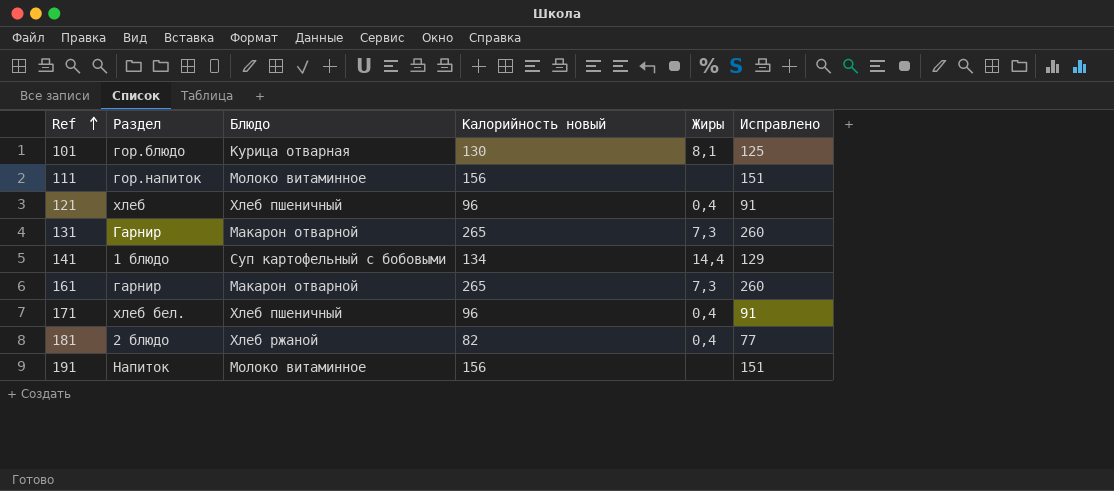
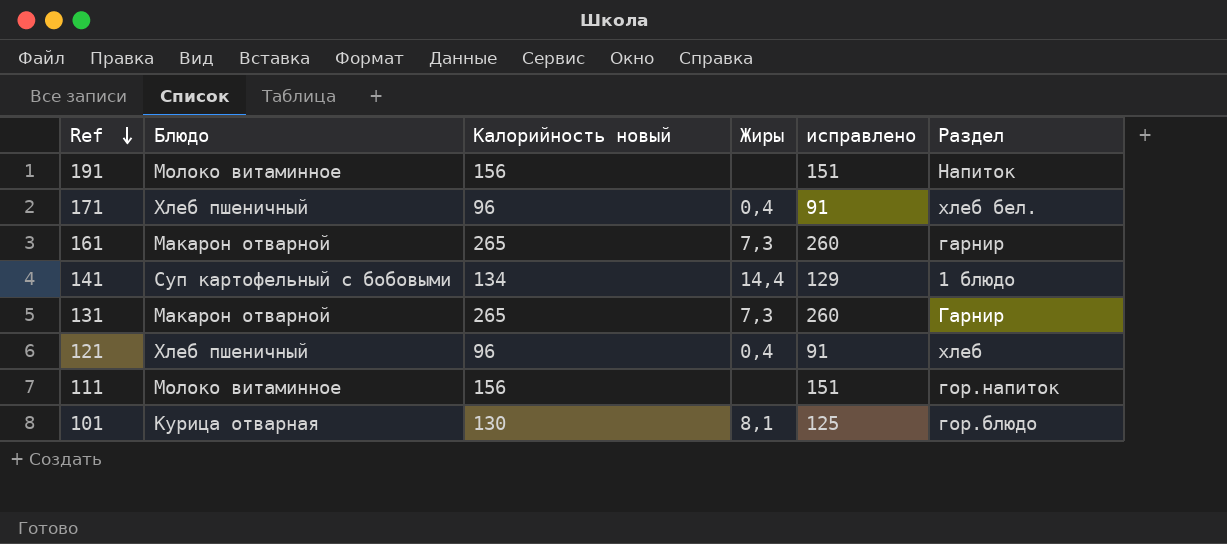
row order: Ref ascending -> Ref descending
column name: Исправлено -> исправлено
column Раздел | position: 2 -> 6
row 181: 2 блюдо | Хлеб ржаной | 82 | 0,4 | 77 -> none

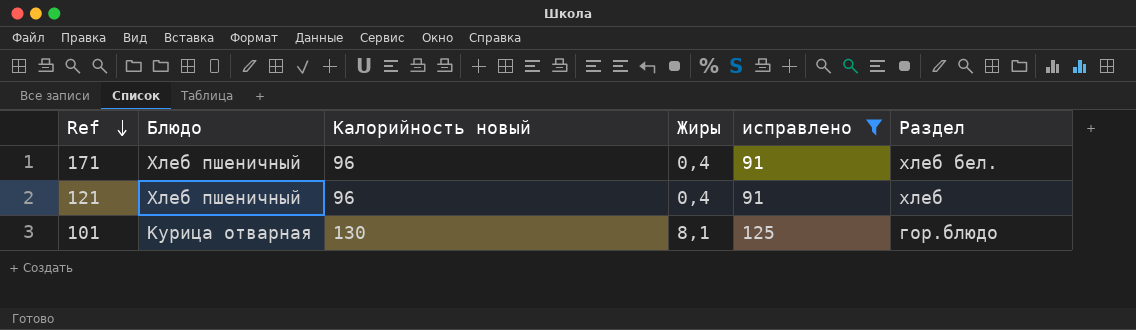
filter: none -> исправлено <= 125

